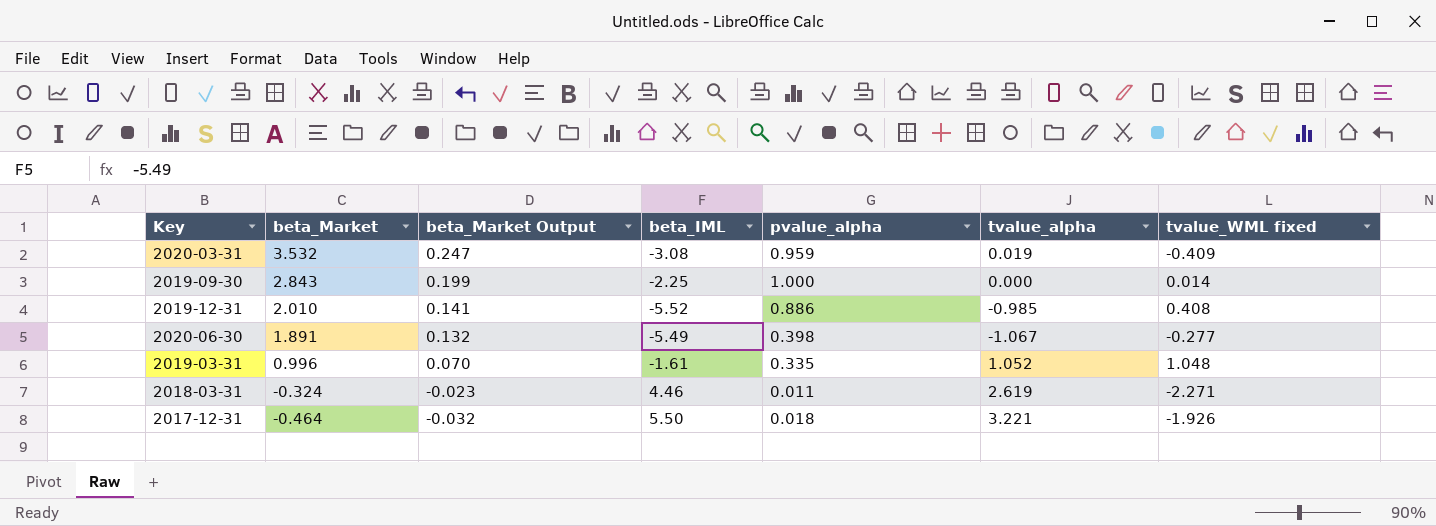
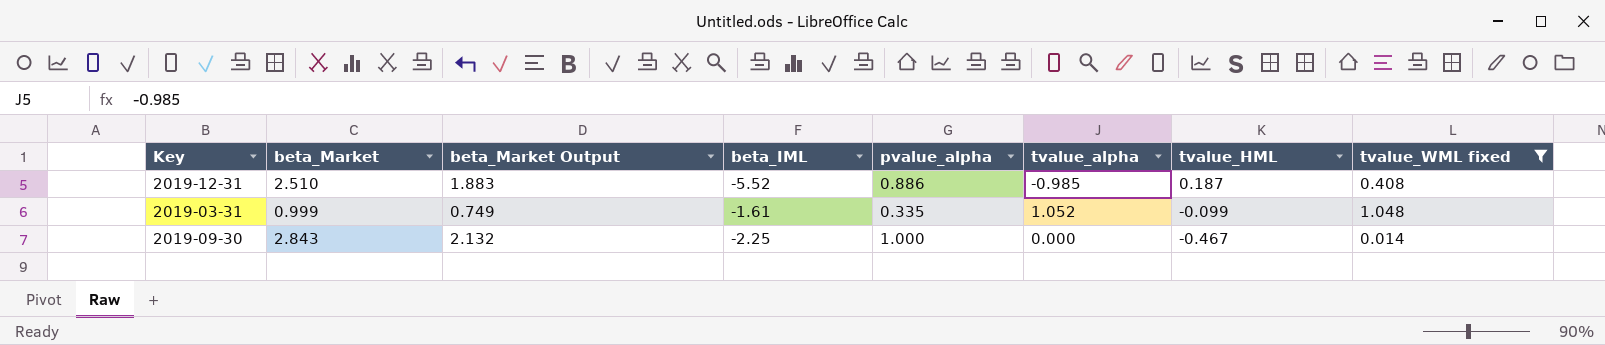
filter: none -> tvalue_WML fixed >= 0.014
row order: beta_Market descending -> tvalue_HML descending
column beta_Market Output | formula: [beta_Market] * 0.07 -> [beta_Market] * 0.75
column tvalue_HML | position: none -> 7
2019-12-31 | beta_Market: 2.010 -> 2.510
2019-03-31 | beta_Market: 0.996 -> 0.999

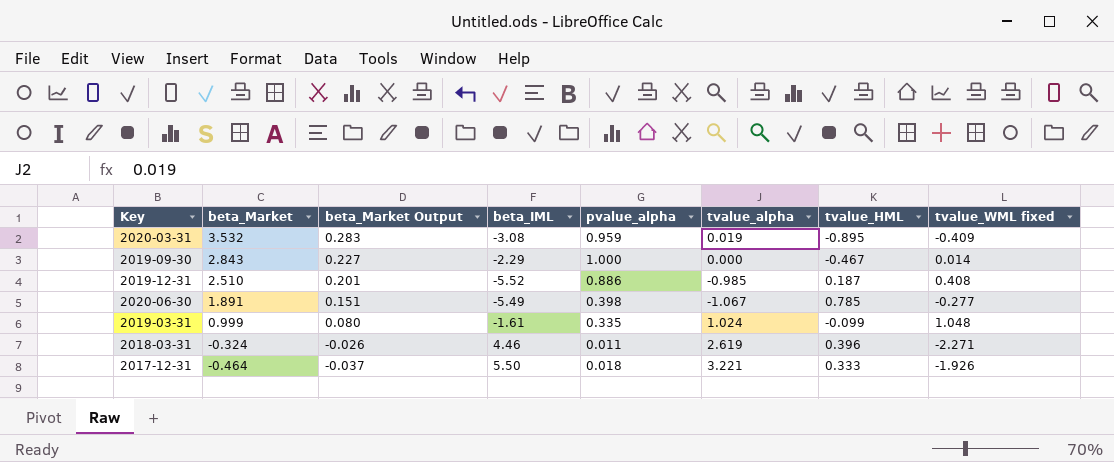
filter: tvalue_WML fixed >= 0.014 -> none
row order: tvalue_HML descending -> beta_Market descending
column beta_Market Output | formula: [beta_Market] * 0.75 -> [beta_Market] * 0.08
2019-09-30 | beta_IML: -2.25 -> -2.29
2019-03-31 | tvalue_alpha: 1.052 -> 1.024

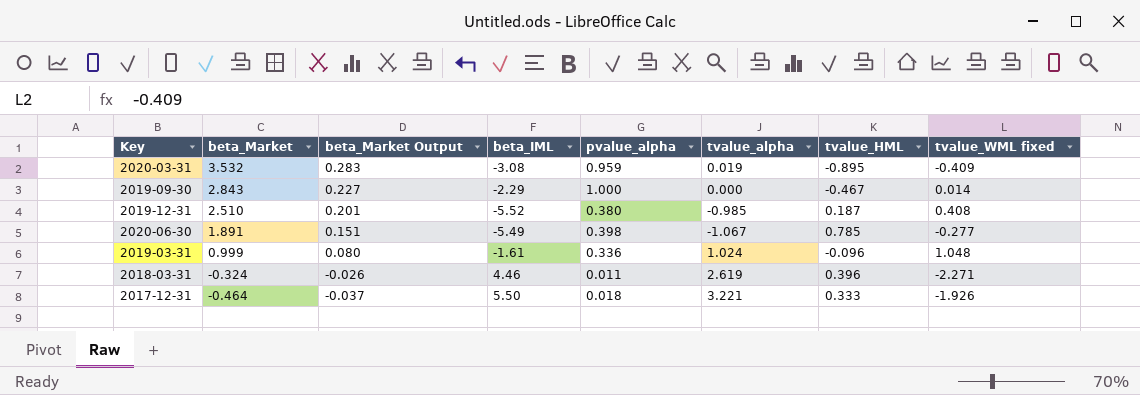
2019-12-31 | pvalue_alpha: 0.886 -> 0.380
2019-03-31 | pvalue_alpha: 0.335 -> 0.336
2019-03-31 | tvalue_HML: -0.099 -> -0.096

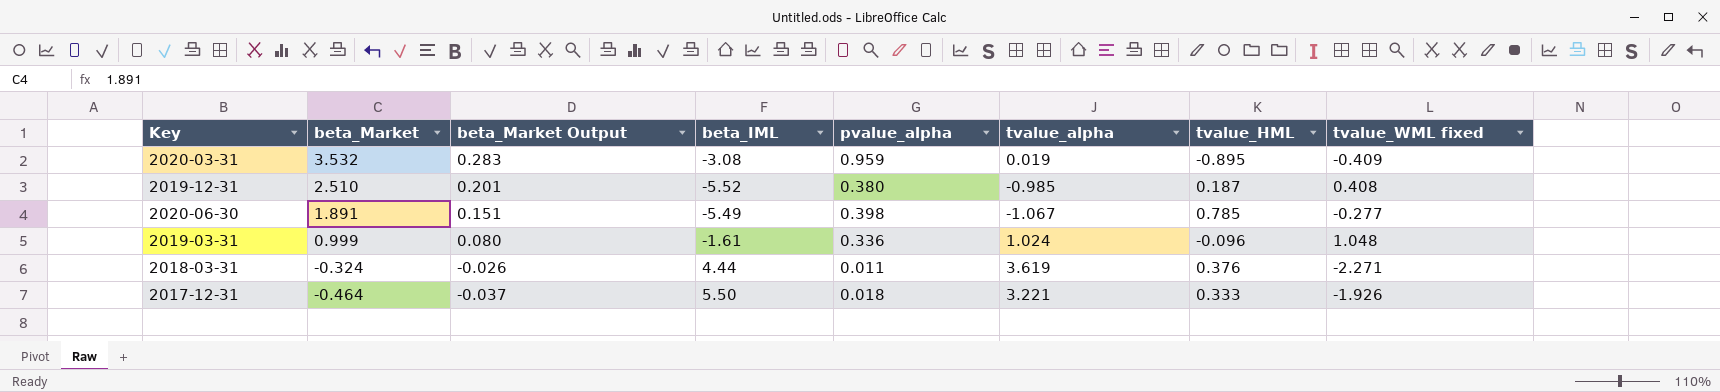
row 2019-09-30: 2.843 | 0.227 | -2.29 | 1.000 | 0.000 | -0.467 | 0.014 -> none
2018-03-31 | beta_IML: 4.46 -> 4.44
2018-03-31 | tvalue_alpha: 2.619 -> 3.619
2018-03-31 | tvalue_HML: 0.396 -> 0.376

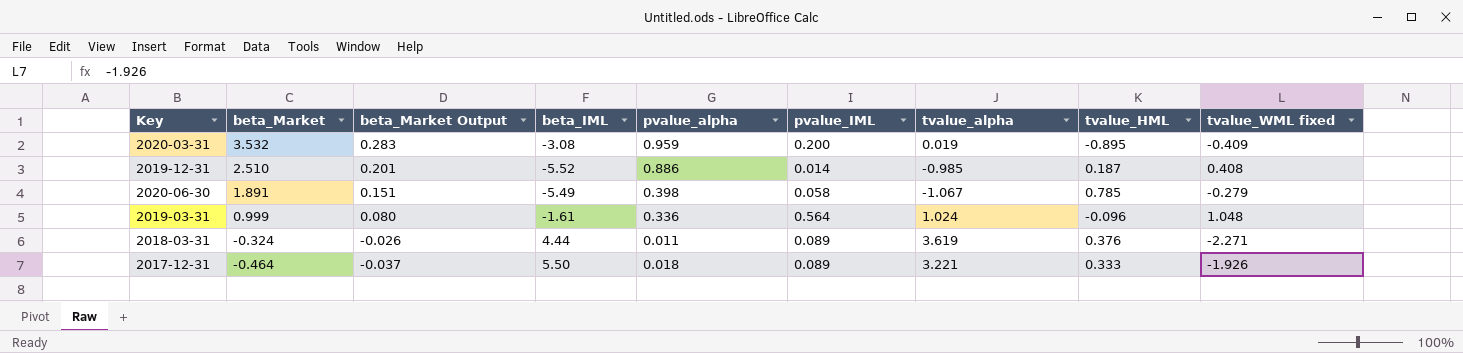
column pvalue_IML | position: none -> 6
2019-12-31 | pvalue_alpha: 0.380 -> 0.886
2020-06-30 | tvalue_WML fixed: -0.277 -> -0.279

